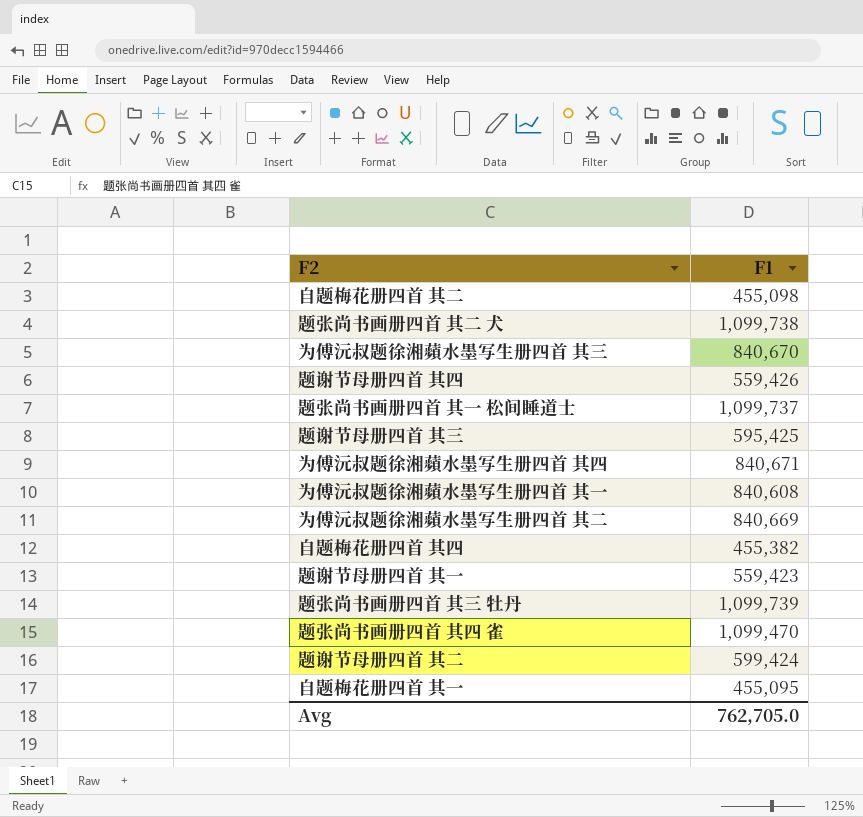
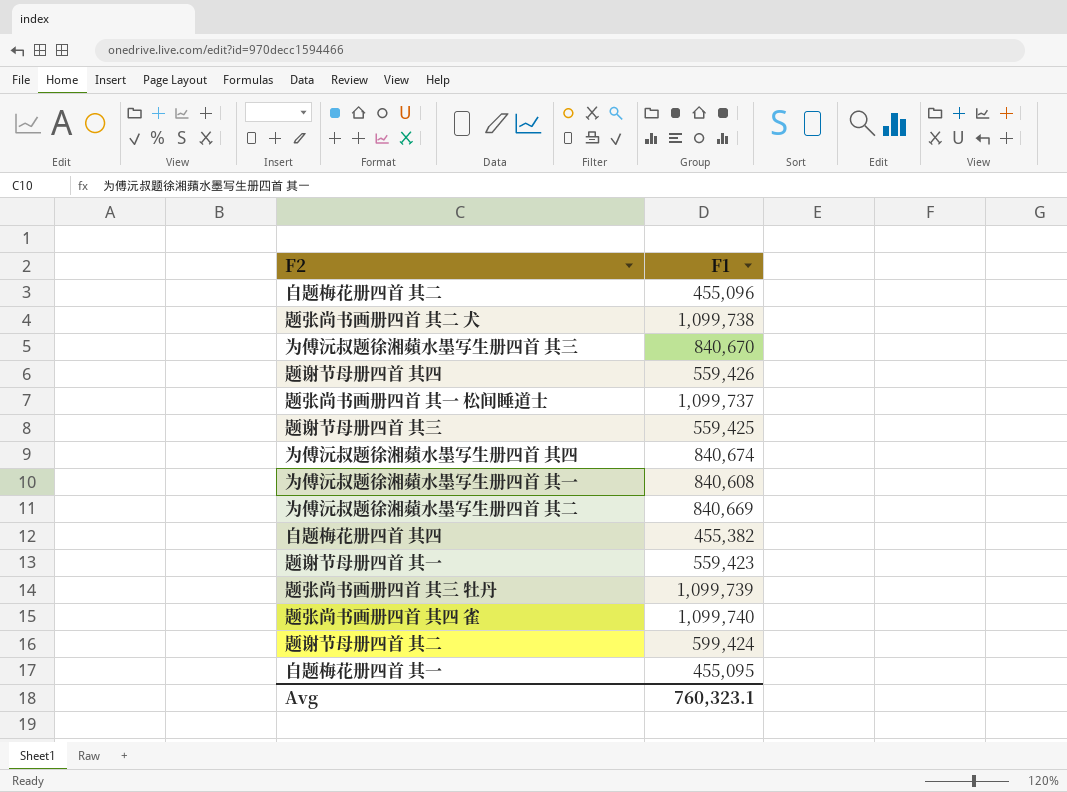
自题梅花册四首 其二 | F1: 455,098 -> 455,096
题谢节母册四首 其三 | F1: 595,425 -> 559,425
为傅沅叔题徐湘蘋水墨写生册四首 其四 | F1: 840,671 -> 840,674
题张尚书画册四首 其四 雀 | F1: 1,099,470 -> 1,099,740
Avg | F1: 762,705.0 -> 760,323.1

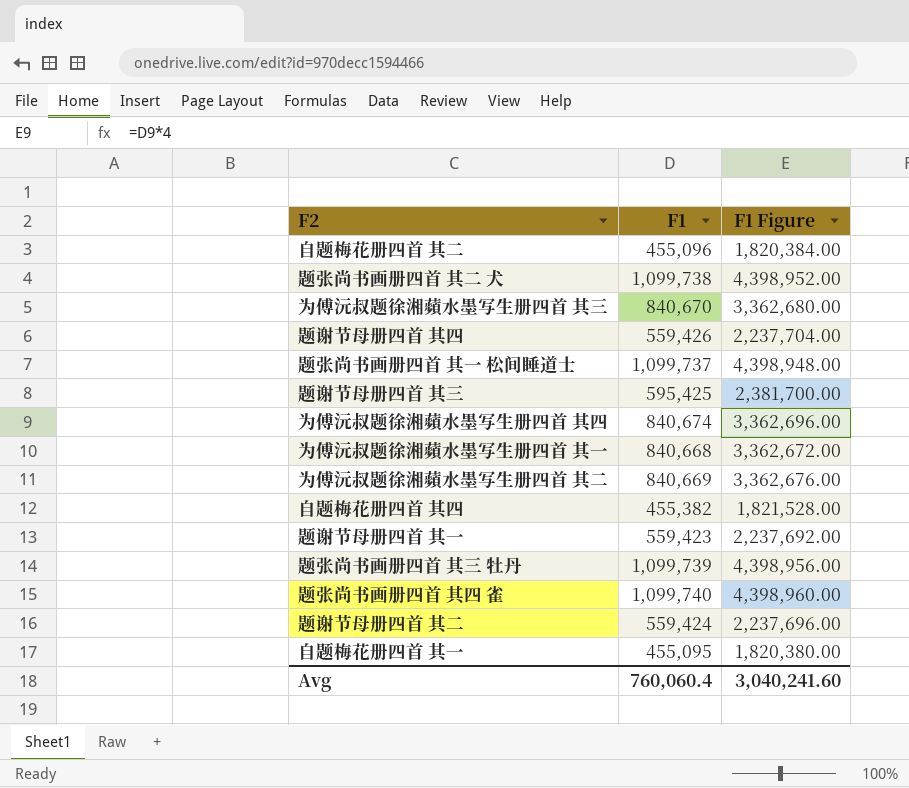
column F1 Figure | formula: none -> [F1] * 4
题谢节母册四首 其三 | F1: 559,425 -> 595,425
为傅沅叔题徐湘蘋水墨写生册四首 其一 | F1: 840,608 -> 840,668
题谢节母册四首 其二 | F1: 599,424 -> 559,424
Avg | F1: 760,323.1 -> 760,060.4

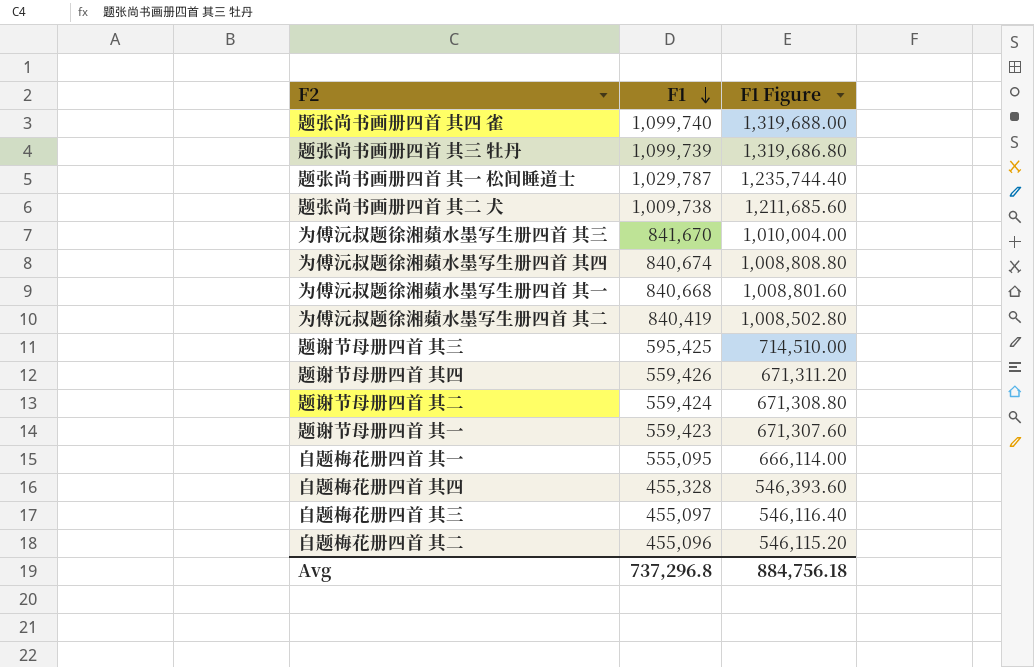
row order: none -> F1 descending
column F1 Figure | formula: [F1] * 4 -> [F1] * 1.2
题张尚书画册四首 其一 松间睡道士 | F1: 1,099,737 -> 1,029,787
题张尚书画册四首 其二 犬 | F1: 1,099,738 -> 1,009,738
为傅沅叔题徐湘蘋水墨写生册四首 其三 | F1: 840,670 -> 841,670
为傅沅叔题徐湘蘋水墨写生册四首 其二 | F1: 840,669 -> 840,419
自题梅花册四首 其一 | F1: 455,095 -> 555,095
自题梅花册四首 其四 | F1: 455,382 -> 455,328
row 自题梅花册四首 其三: none -> 455,097 | 546,116.40
Avg | F1: 760,060.4 -> 737,296.8
Avg | F1 Figure: 3,040,241.60 -> 884,756.18

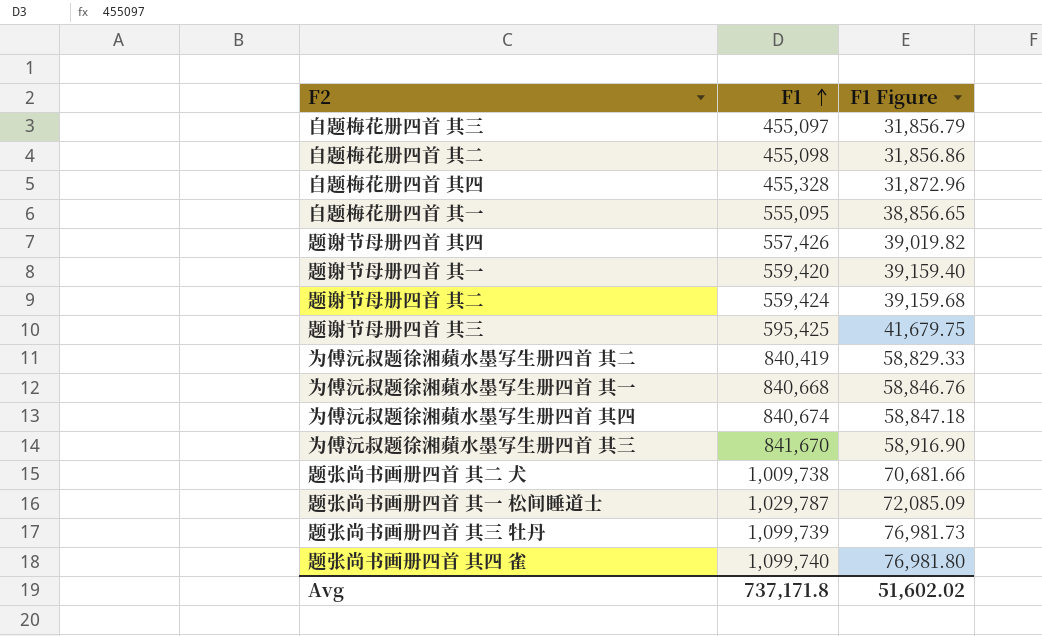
row order: F1 descending -> F1 ascending
column F1 Figure | formula: [F1] * 1.2 -> [F1] * 0.07
自题梅花册四首 其二 | F1: 455,096 -> 455,098
题谢节母册四首 其四 | F1: 559,426 -> 557,426
题谢节母册四首 其一 | F1: 559,423 -> 559,420
Avg | F1: 737,296.8 -> 737,171.8
Avg | F1 Figure: 884,756.18 -> 51,602.02

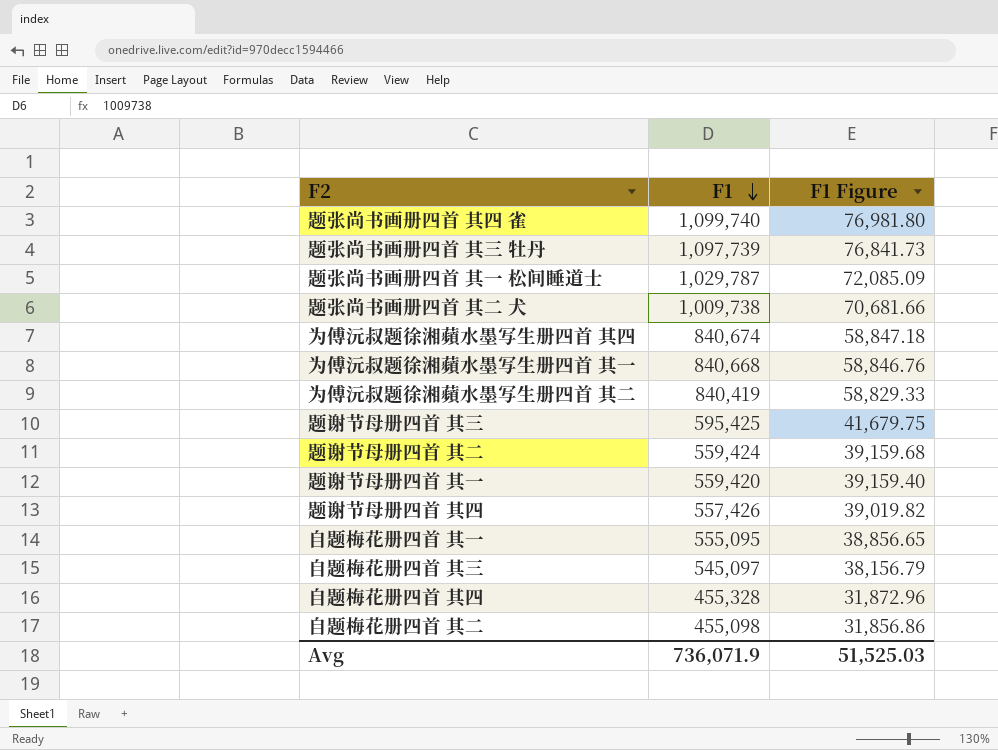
row order: F1 ascending -> F1 descending
row 为傅沅叔题徐湘蘋水墨写生册四首 其三: 841,670 | 58,916.90 -> none
题张尚书画册四首 其三 牡丹 | F1: 1,099,739 -> 1,097,739
题张尚书画册四首 其三 牡丹 | F1 Figure: 76,981.73 -> 76,841.73
自题梅花册四首 其三 | F1: 455,097 -> 545,097
自题梅花册四首 其三 | F1 Figure: 31,856.79 -> 38,156.79
Avg | F1: 737,171.8 -> 736,071.9
Avg | F1 Figure: 51,602.02 -> 51,525.03

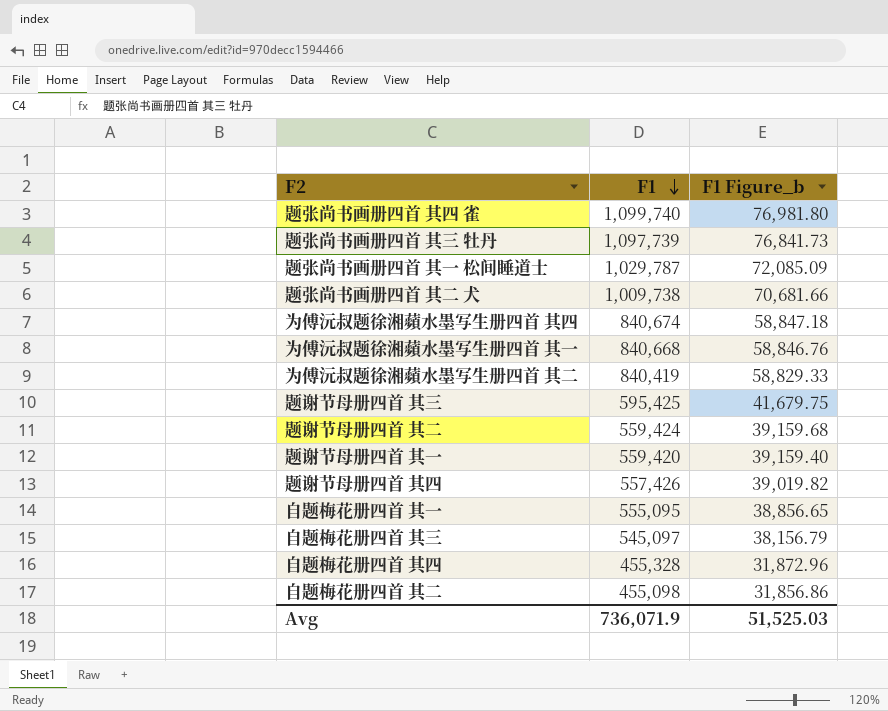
column name: F1 Figure -> F1 Figure_b

